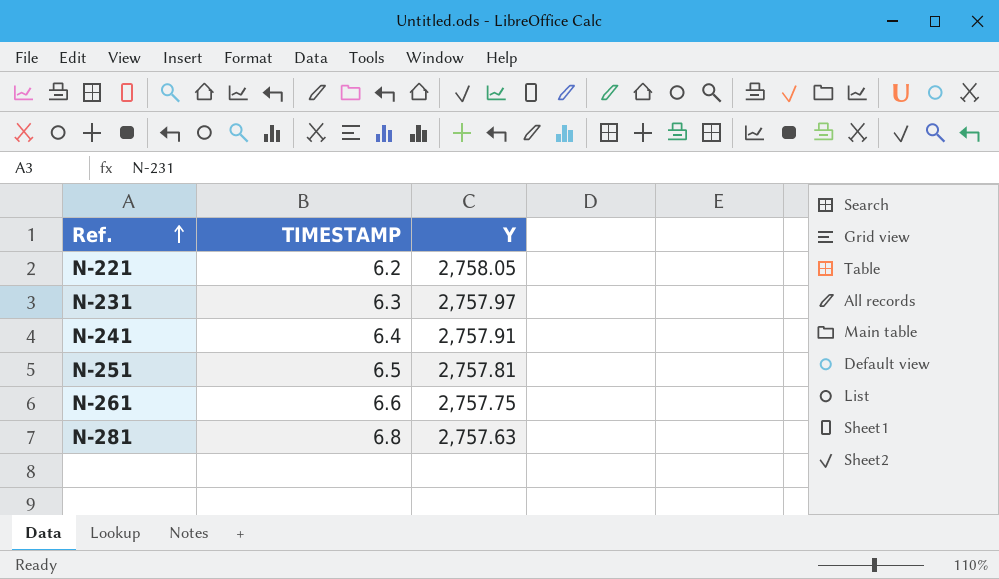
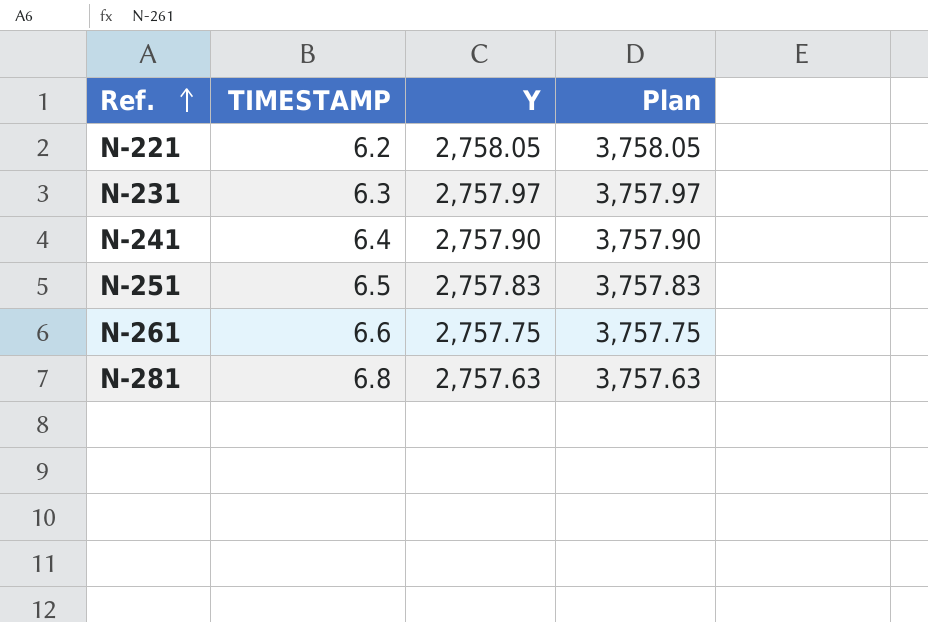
column Plan | formula: none -> [Y] + 1000
N-241 | Y: 2,757.91 -> 2,757.90
N-251 | Y: 2,757.81 -> 2,757.83

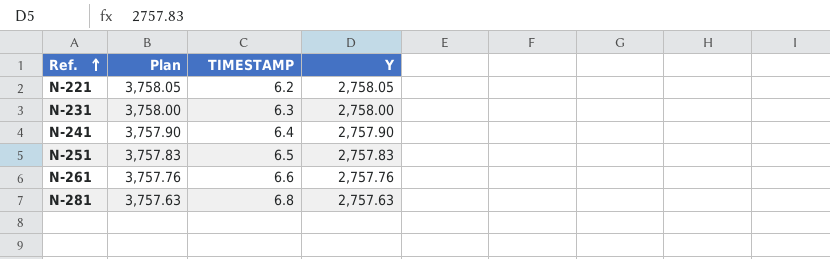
column Plan | position: 4 -> 2
N-231 | Plan: 3,757.97 -> 3,758.00
N-231 | Y: 2,757.97 -> 2,758.00
N-261 | Plan: 3,757.75 -> 3,757.76
N-261 | Y: 2,757.75 -> 2,757.76

